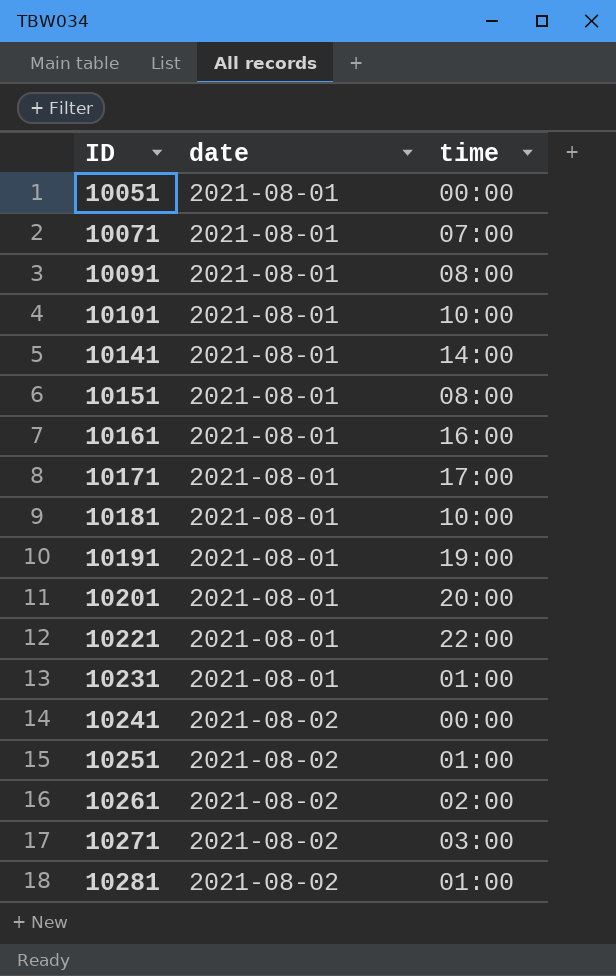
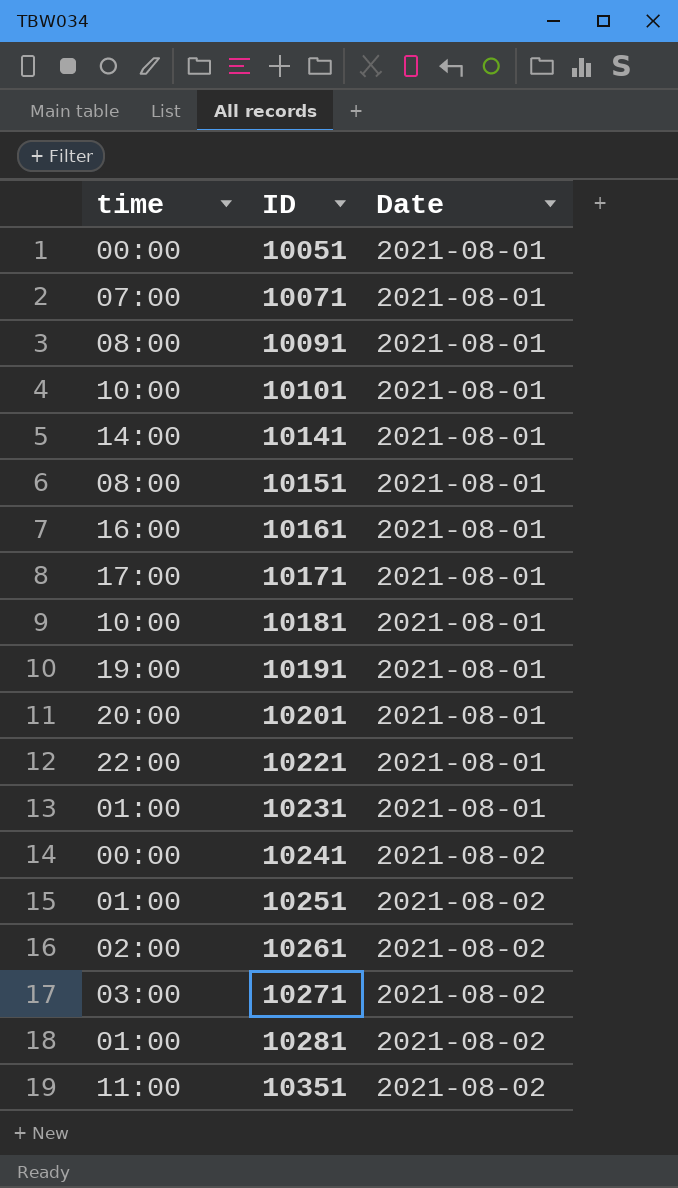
column time | position: 3 -> 1
column name: date -> Date
row 10351: none -> 11:00 | 2021-08-02

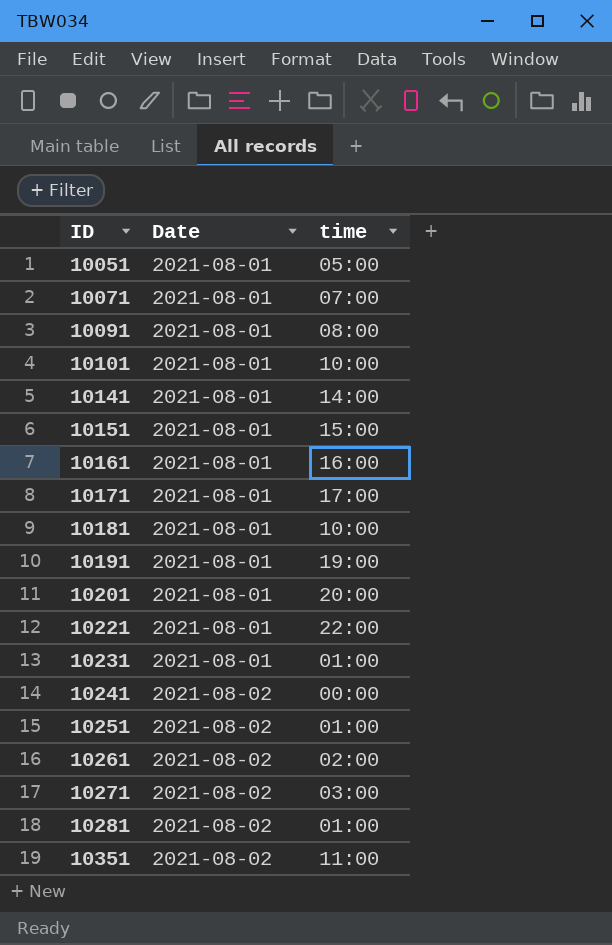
column time | position: 1 -> 3
10051 | time: 00:00 -> 05:00
10151 | time: 08:00 -> 15:00

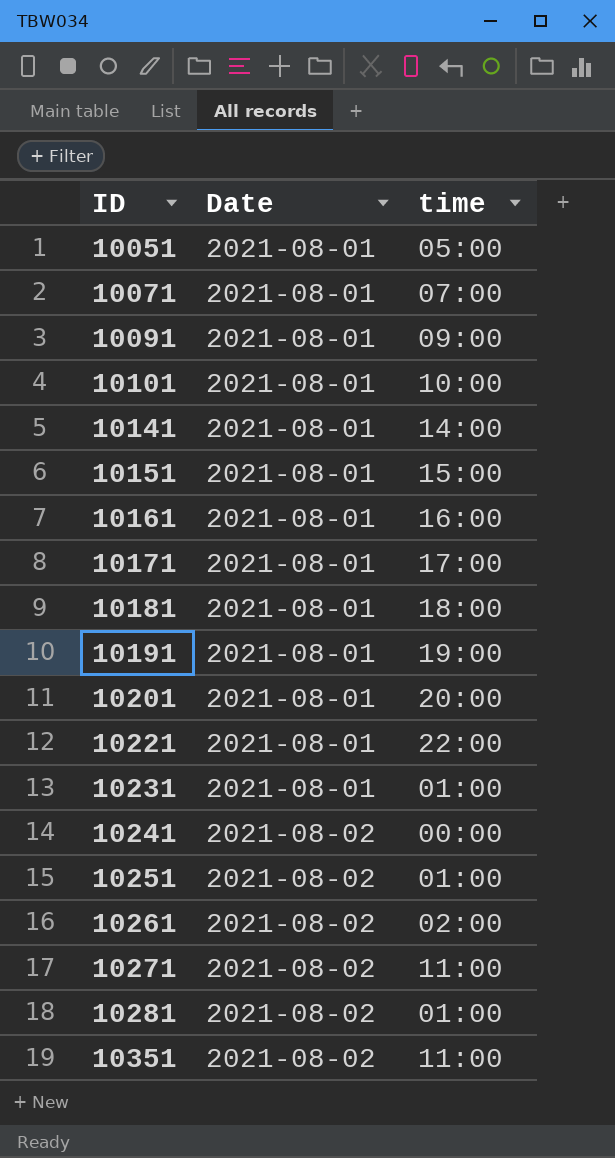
10091 | time: 08:00 -> 09:00
10181 | time: 10:00 -> 18:00
10271 | time: 03:00 -> 11:00

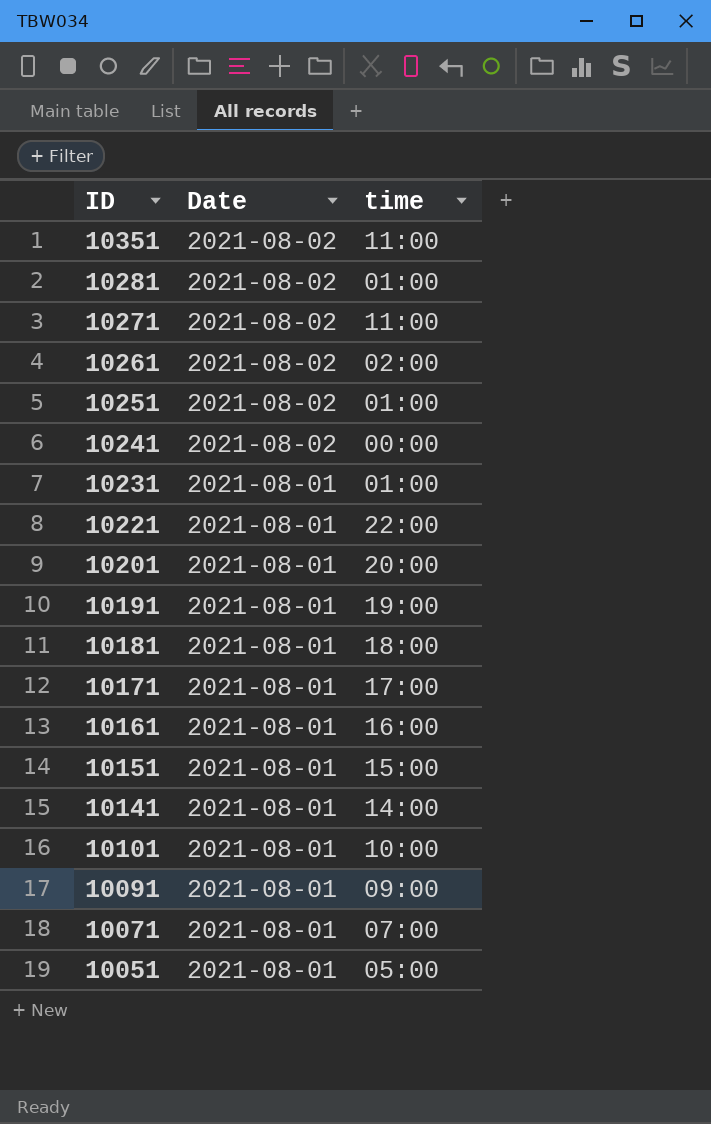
row order: ID ascending -> ID descending

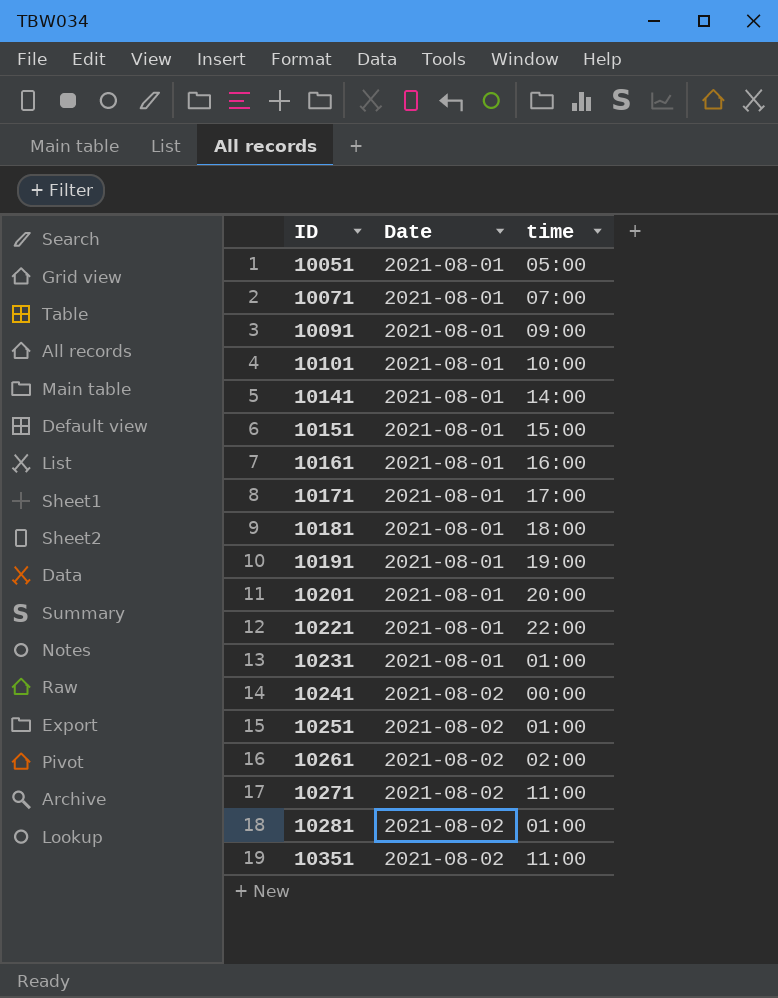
row order: ID descending -> ID ascending

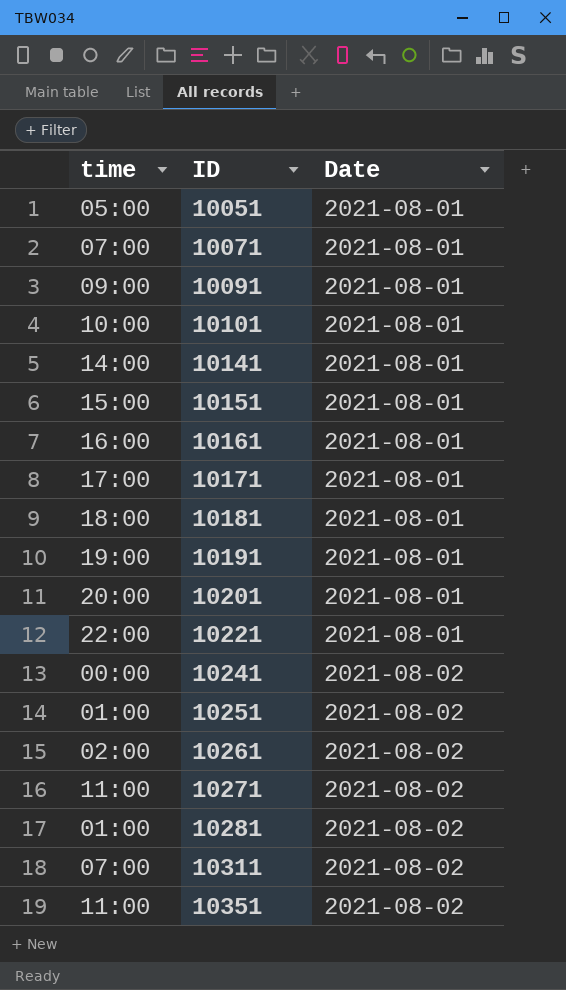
column time | position: 3 -> 1
row 10231: 2021-08-01 | 01:00 -> none
row 10311: none -> 07:00 | 2021-08-02

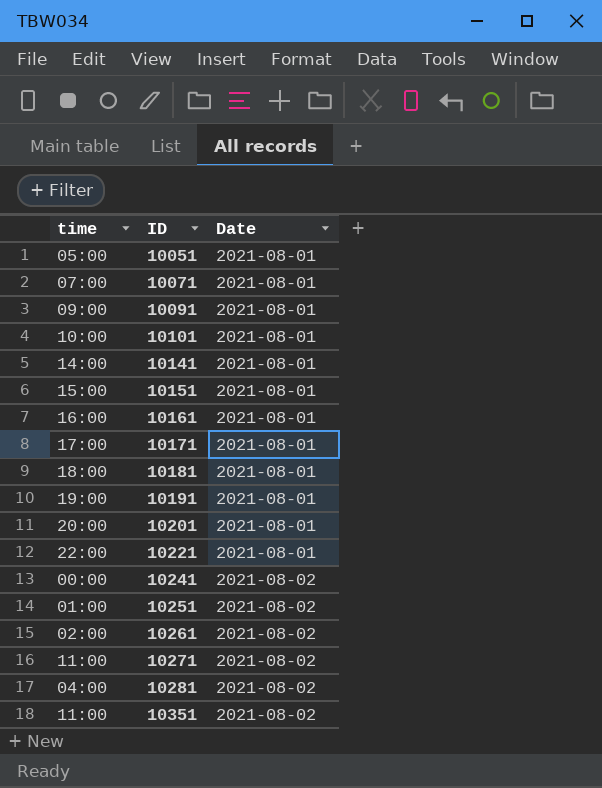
row 10311: 07:00 | 2021-08-02 -> none
10281 | time: 01:00 -> 04:00

